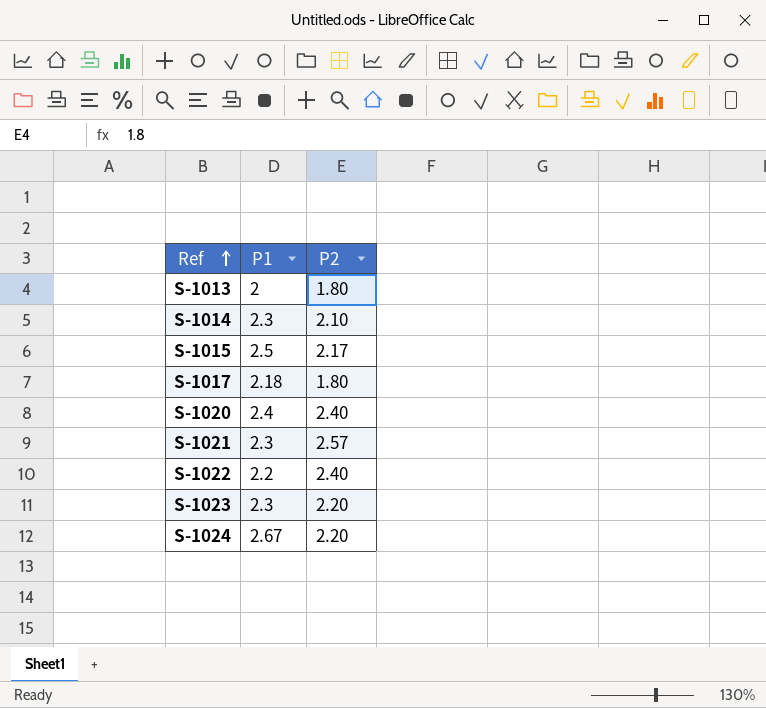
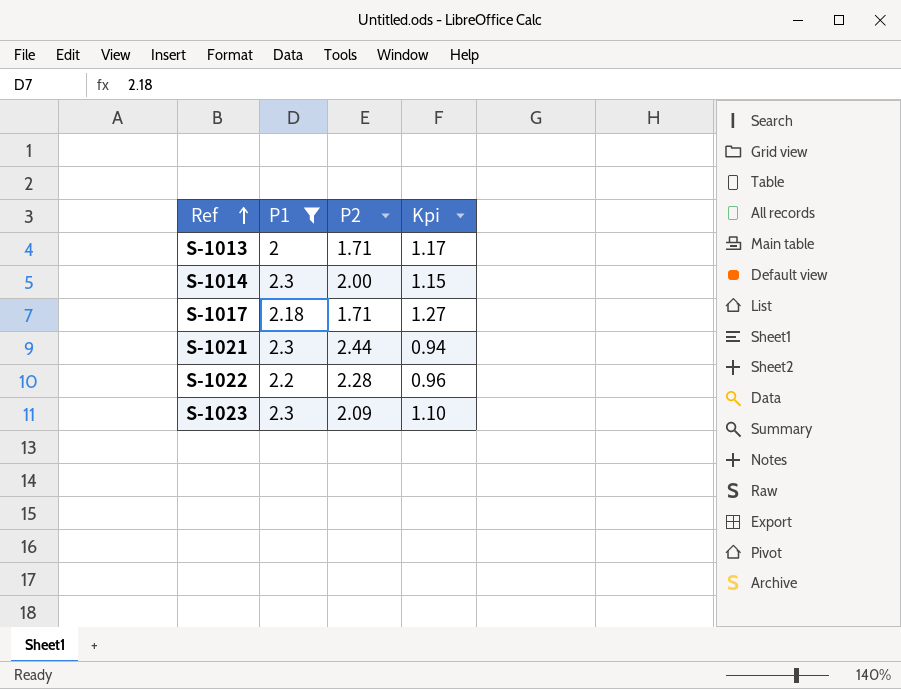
filter: none -> P1 <= 2.3
column Kpi | formula: none -> [P1] / [P2]
S-1013 | P2: 1.80 -> 1.71
S-1014 | P2: 2.10 -> 2.00
S-1017 | P2: 1.80 -> 1.71
S-1021 | P2: 2.57 -> 2.44
S-1022 | P2: 2.40 -> 2.28
S-1023 | P2: 2.20 -> 2.09

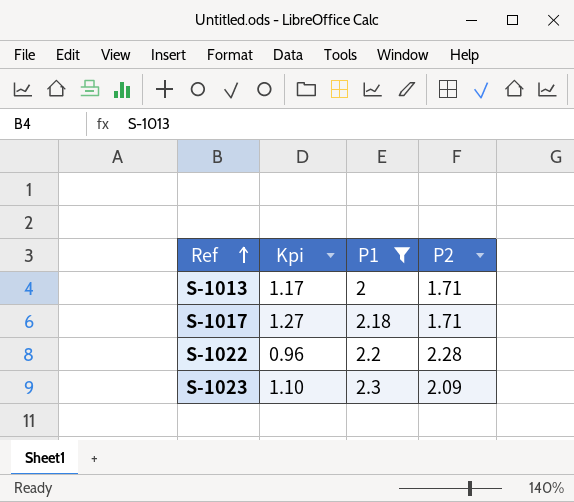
column Kpi | position: 4 -> 2
row S-1014: 2.3 | 2.00 | 1.15 -> none
row S-1021: 2.3 | 2.44 | 0.94 -> none

